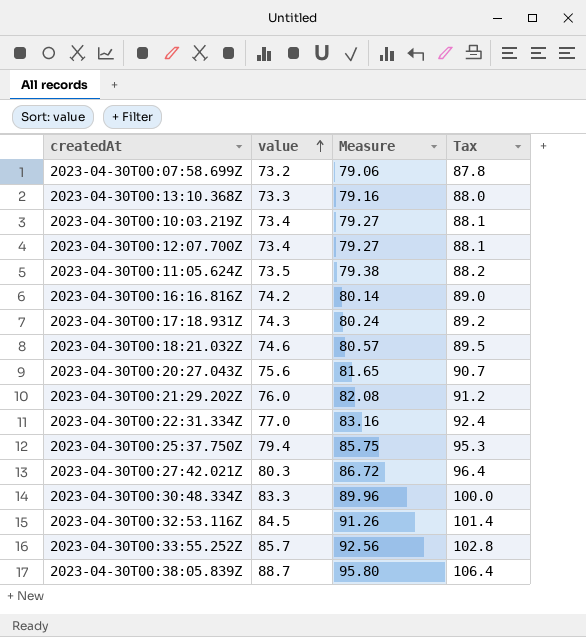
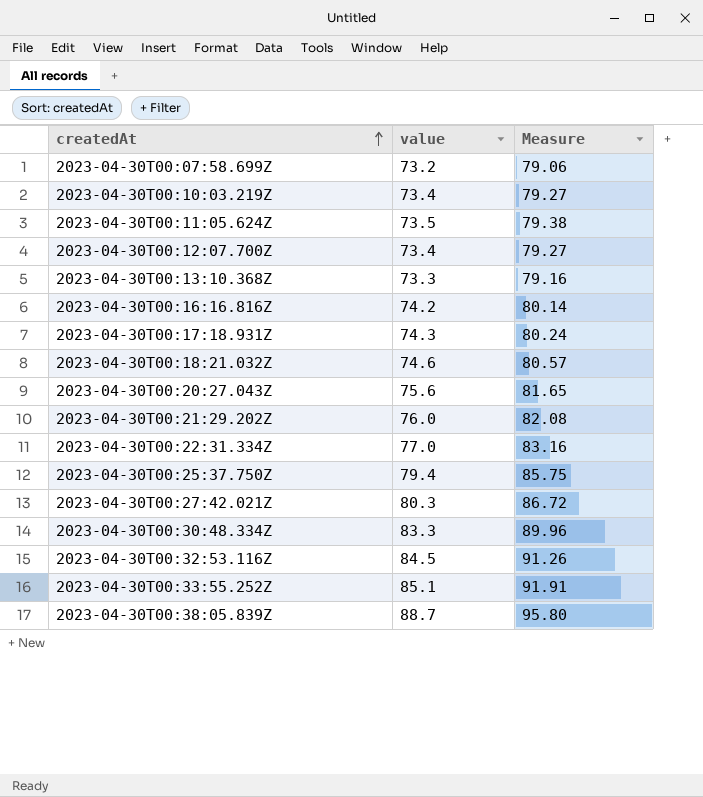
row order: value ascending -> createdAt ascending
column Tax | formula: [value] * 1.2 -> none
2023-04-30T00:33:55.252Z | value: 85.7 -> 85.1
2023-04-30T00:33:55.252Z | Measure: 92.56 -> 91.91

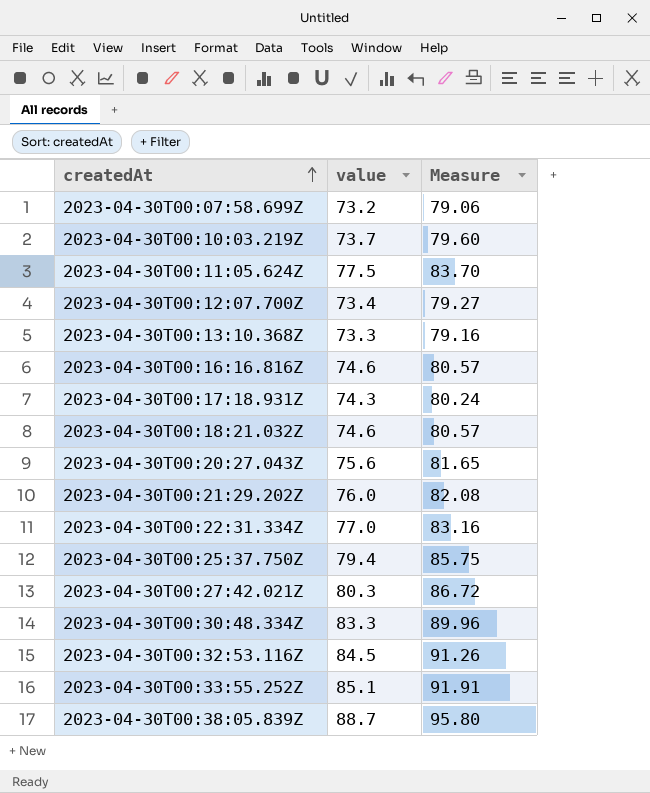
2023-04-30T00:10:03.219Z | value: 73.4 -> 73.7
2023-04-30T00:10:03.219Z | Measure: 79.27 -> 79.60
2023-04-30T00:11:05.624Z | value: 73.5 -> 77.5
2023-04-30T00:11:05.624Z | Measure: 79.38 -> 83.70
2023-04-30T00:16:16.816Z | value: 74.2 -> 74.6
2023-04-30T00:16:16.816Z | Measure: 80.14 -> 80.57

